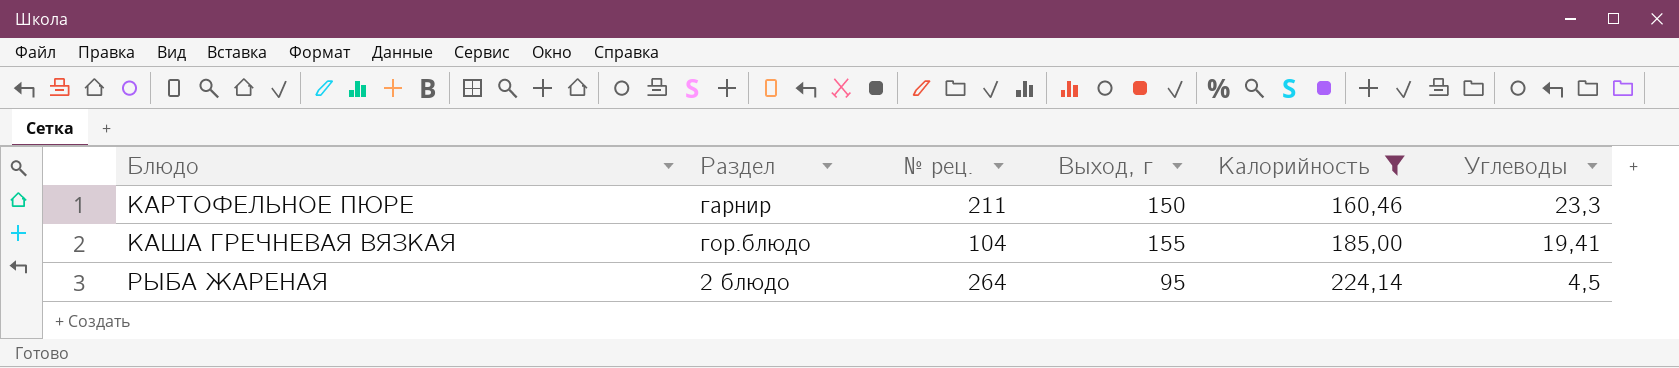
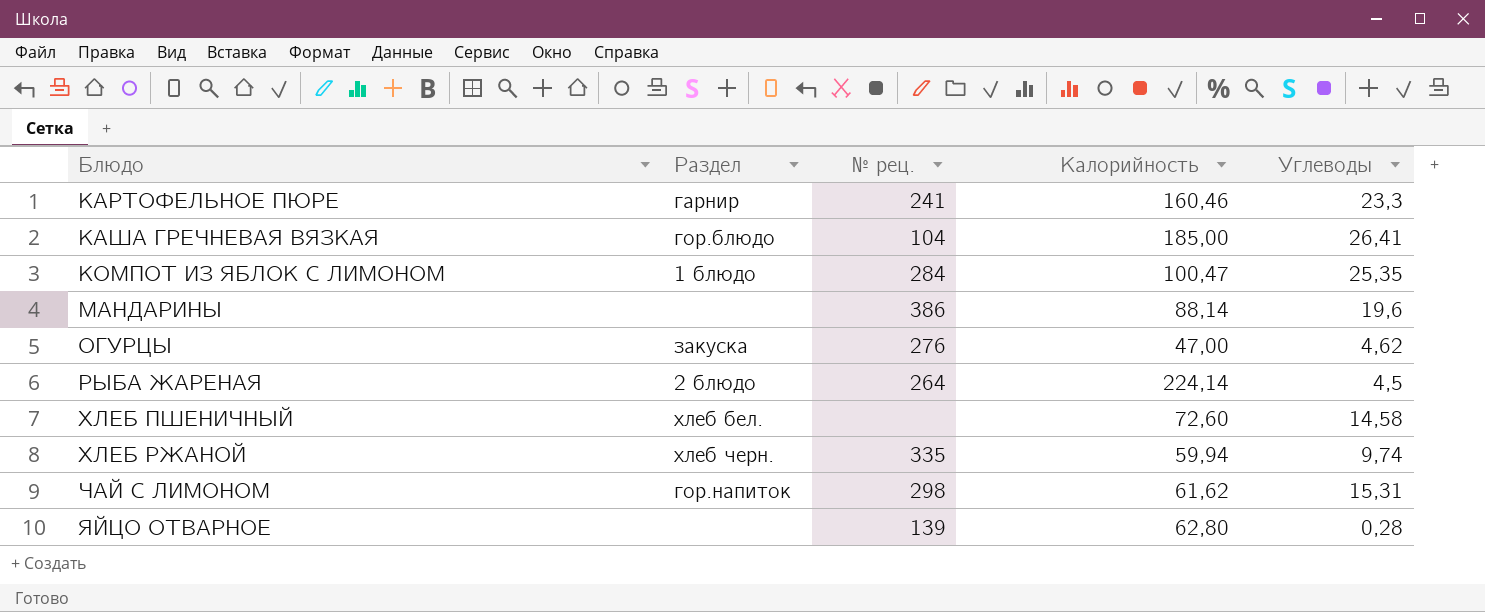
filter: Калорийность >= 160,46 -> none
column Выход, г | position: 4 -> none
КАРТОФЕЛЬНОЕ ПЮРЕ | № рец.: 211 -> 241
КАША ГРЕЧНЕВАЯ ВЯЗКАЯ | Углеводы: 19,41 -> 26,41

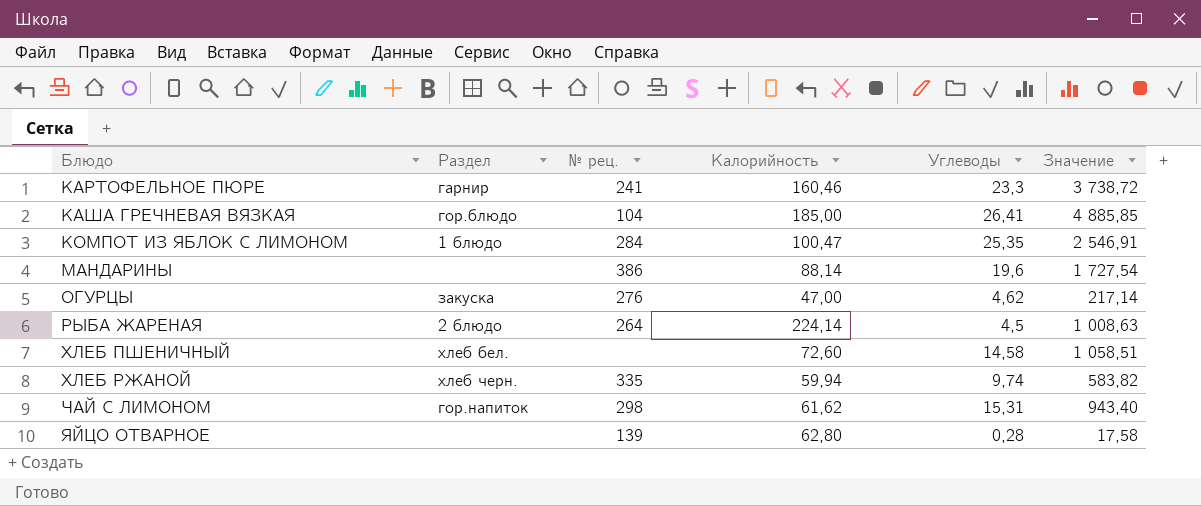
column Значение | formula: none -> [Калорийность] * [Углеводы]

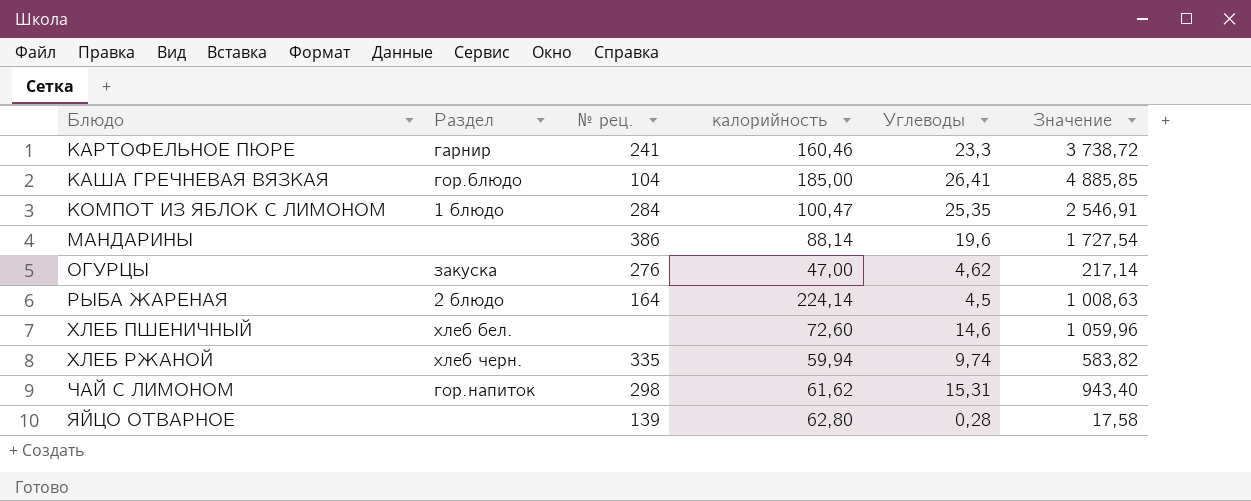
column name: Калорийность -> калорийность
РЫБА ЖАРЕНАЯ | № рец.: 264 -> 164
ХЛЕБ ПШЕНИЧНЫЙ | Углеводы: 14,58 -> 14,6
ХЛЕБ ПШЕНИЧНЫЙ | Значение: 1 058,51 -> 1 059,96

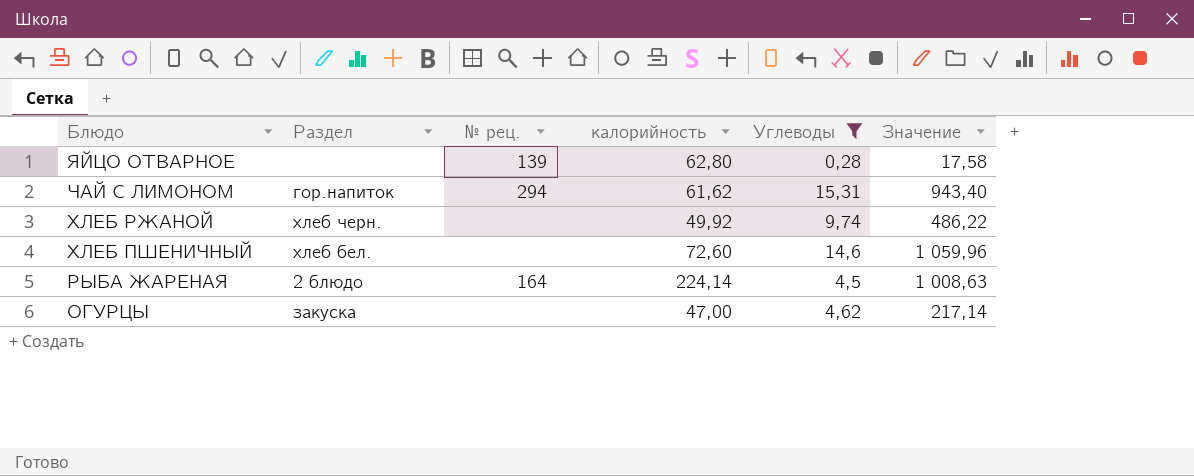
filter: none -> Углеводы <= 15,31
row order: Блюдо ascending -> Блюдо descending
ЧАЙ С ЛИМОНОМ | № рец.: 298 -> 294
ХЛЕБ РЖАНОЙ | № рец.: 335 -> none
ХЛЕБ РЖАНОЙ | калорийность: 59,94 -> 49,92
ХЛЕБ РЖАНОЙ | Значение: 583,82 -> 486,22
ОГУРЦЫ | № рец.: 276 -> none

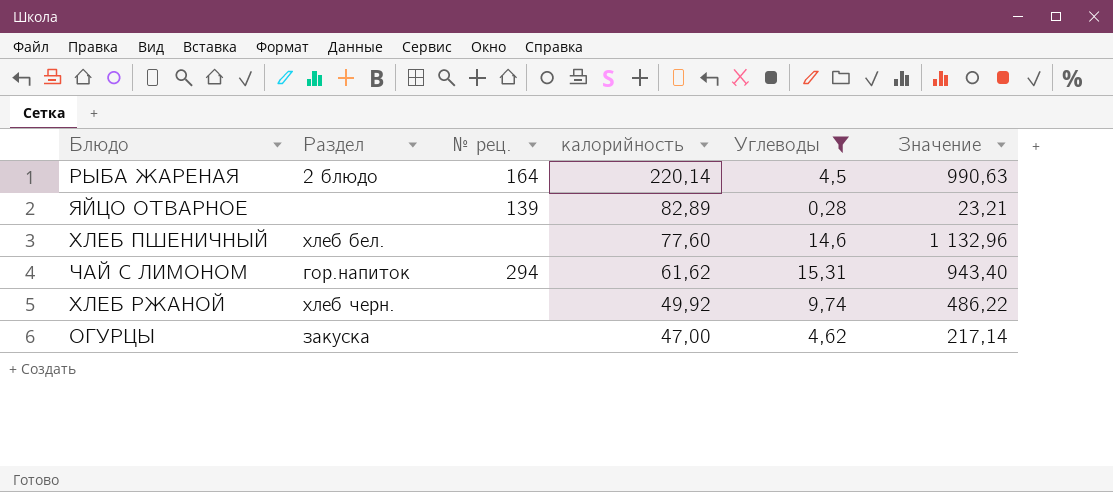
row order: Блюдо descending -> калорийность descending
РЫБА ЖАРЕНАЯ | калорийность: 224,14 -> 220,14
РЫБА ЖАРЕНАЯ | Значение: 1 008,63 -> 990,63
ЯЙЦО ОТВАРНОЕ | калорийность: 62,80 -> 82,89
ЯЙЦО ОТВАРНОЕ | Значение: 17,58 -> 23,21
ХЛЕБ ПШЕНИЧНЫЙ | калорийность: 72,60 -> 77,60
ХЛЕБ ПШЕНИЧНЫЙ | Значение: 1 059,96 -> 1 132,96

